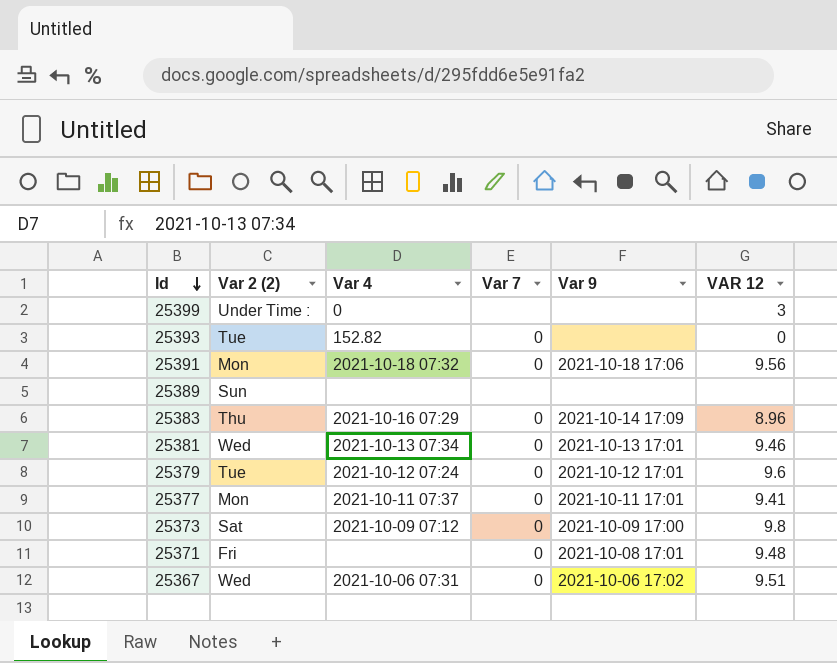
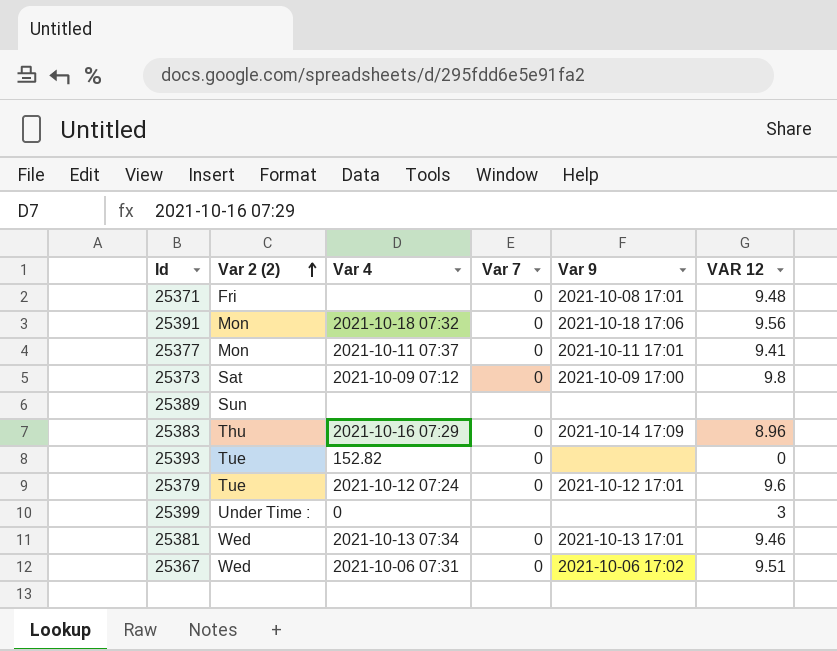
row order: Id descending -> Var 2 (2) ascending

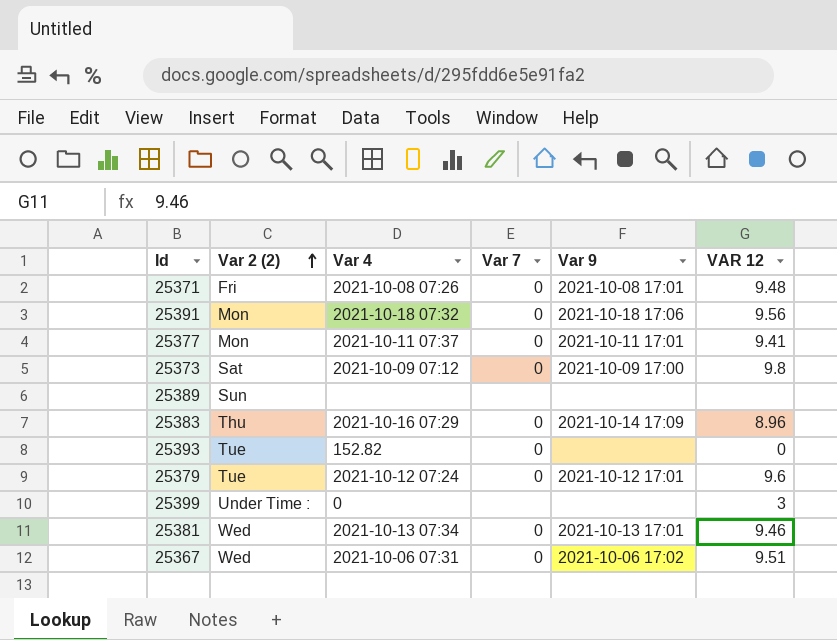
25371 | Var 4: none -> 2021-10-08 07:26

